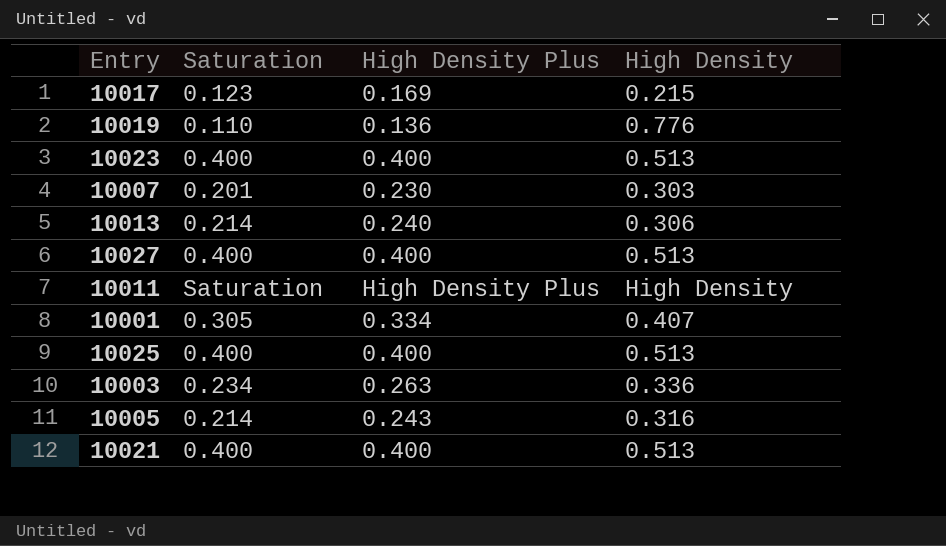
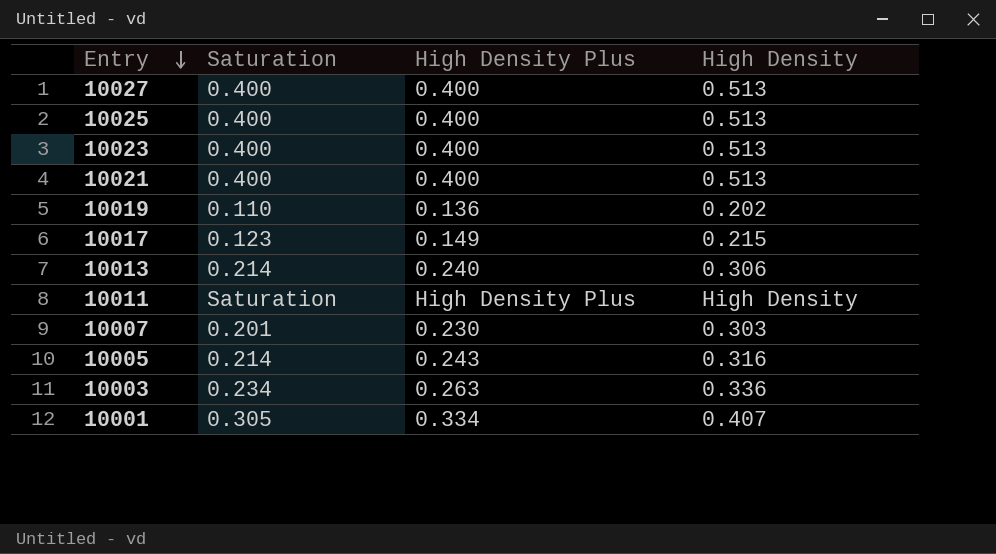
row order: none -> Entry descending
10019 | High Density: 0.776 -> 0.202
10017 | High Density Plus: 0.169 -> 0.149

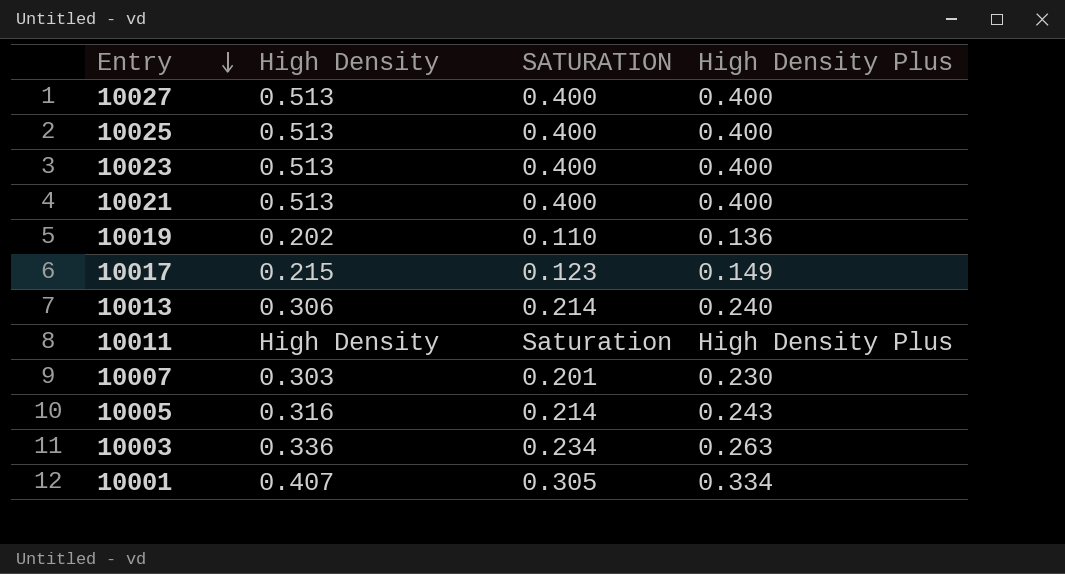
column High Density | position: 4 -> 2
column name: Saturation -> SATURATION

